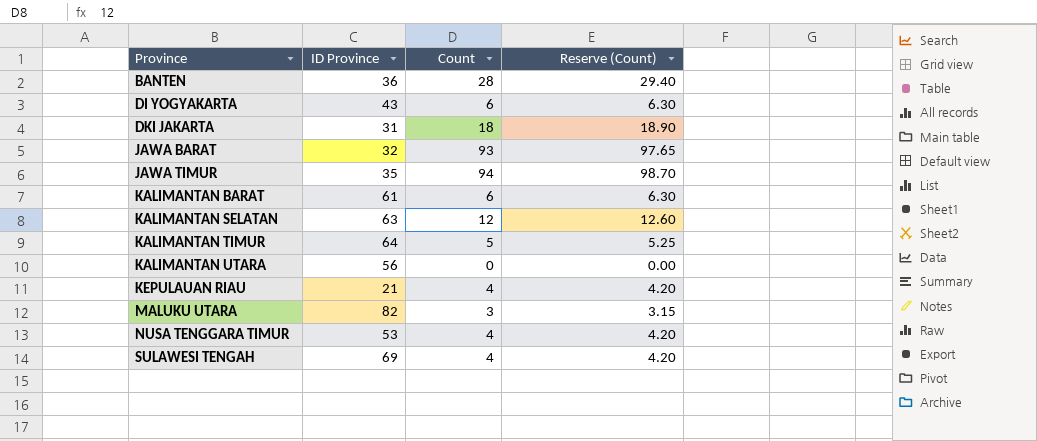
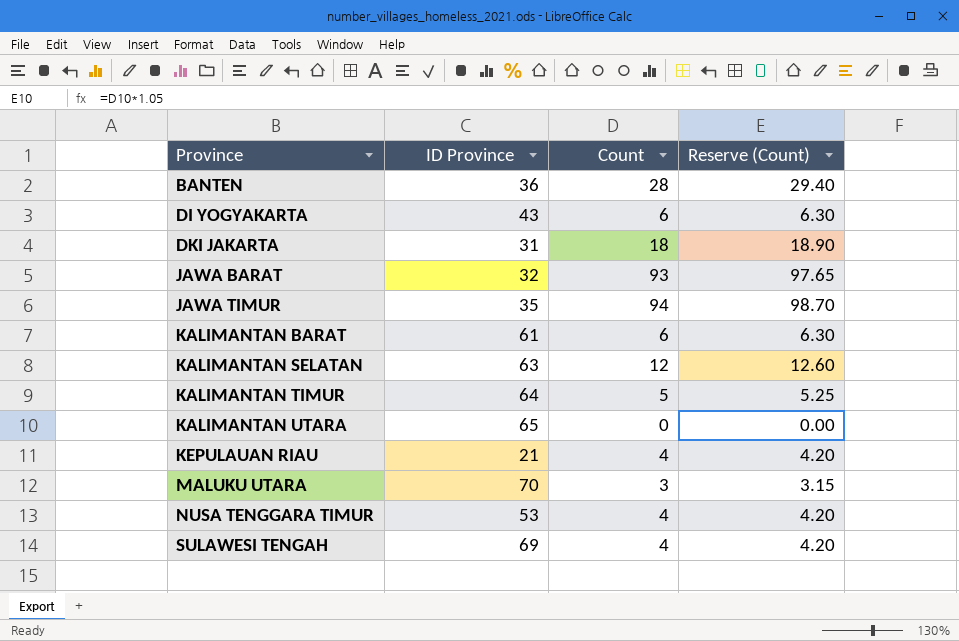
KALIMANTAN UTARA | ID Province: 56 -> 65
MALUKU UTARA | ID Province: 82 -> 70

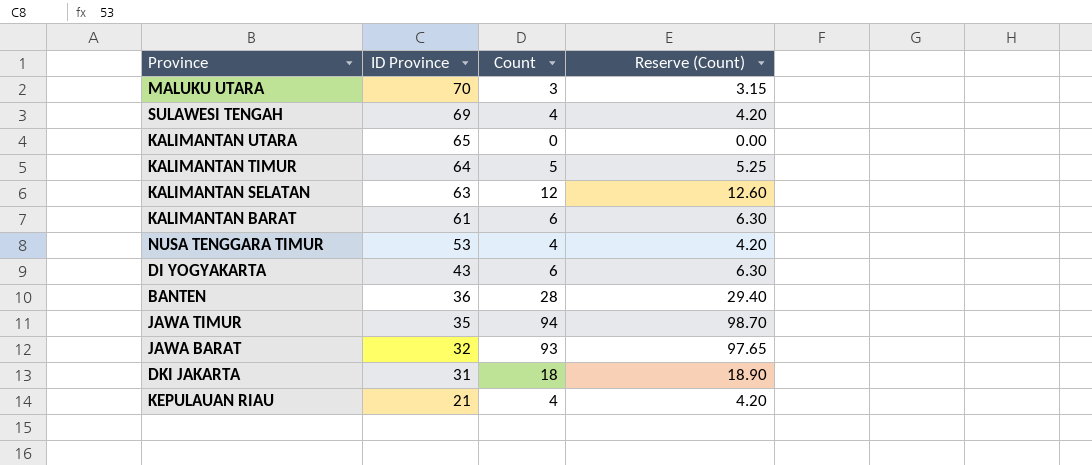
row order: Province ascending -> ID Province descending

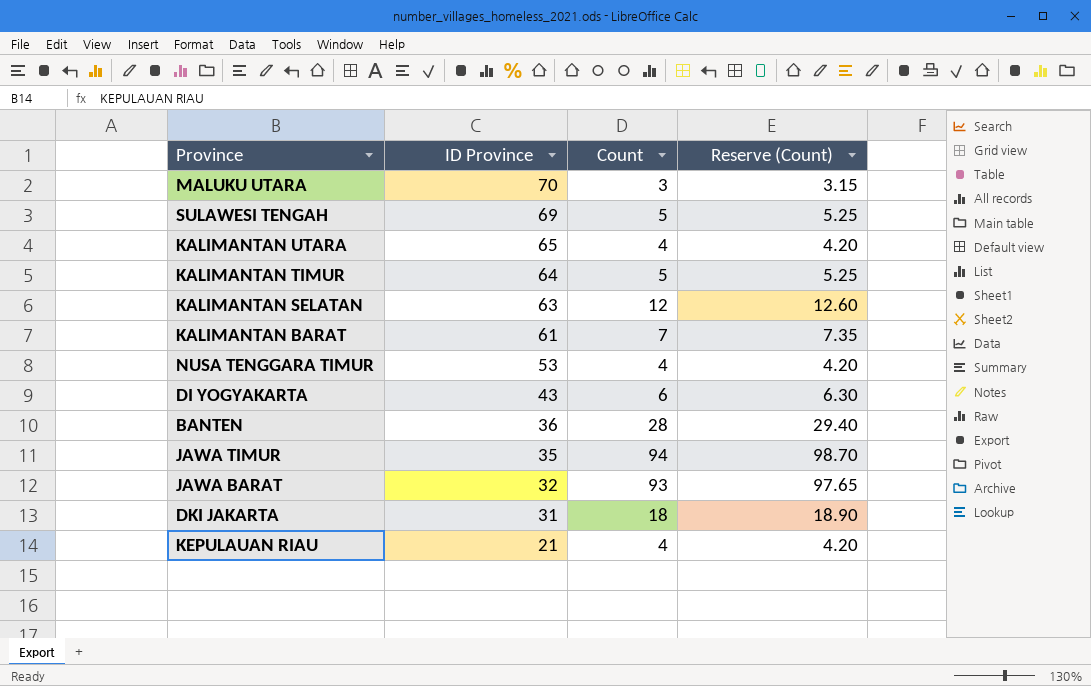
SULAWESI TENGAH | Count: 4 -> 5
SULAWESI TENGAH | Reserve (Count): 4.20 -> 5.25
KALIMANTAN UTARA | Count: 0 -> 4
KALIMANTAN UTARA | Reserve (Count): 0.00 -> 4.20
KALIMANTAN BARAT | Count: 6 -> 7
KALIMANTAN BARAT | Reserve (Count): 6.30 -> 7.35

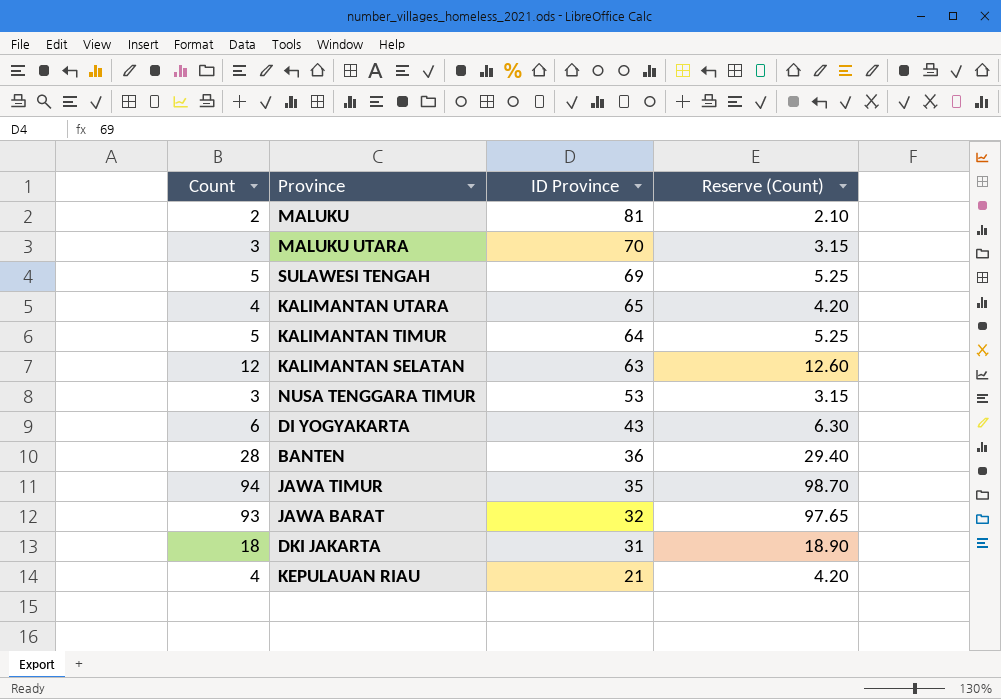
column Count | position: 3 -> 1
row KALIMANTAN BARAT: 61 | 7 | 7.35 -> none
row MALUKU: none -> 2 | 81 | 2.10
NUSA TENGGARA TIMUR | Count: 4 -> 3
NUSA TENGGARA TIMUR | Reserve (Count): 4.20 -> 3.15

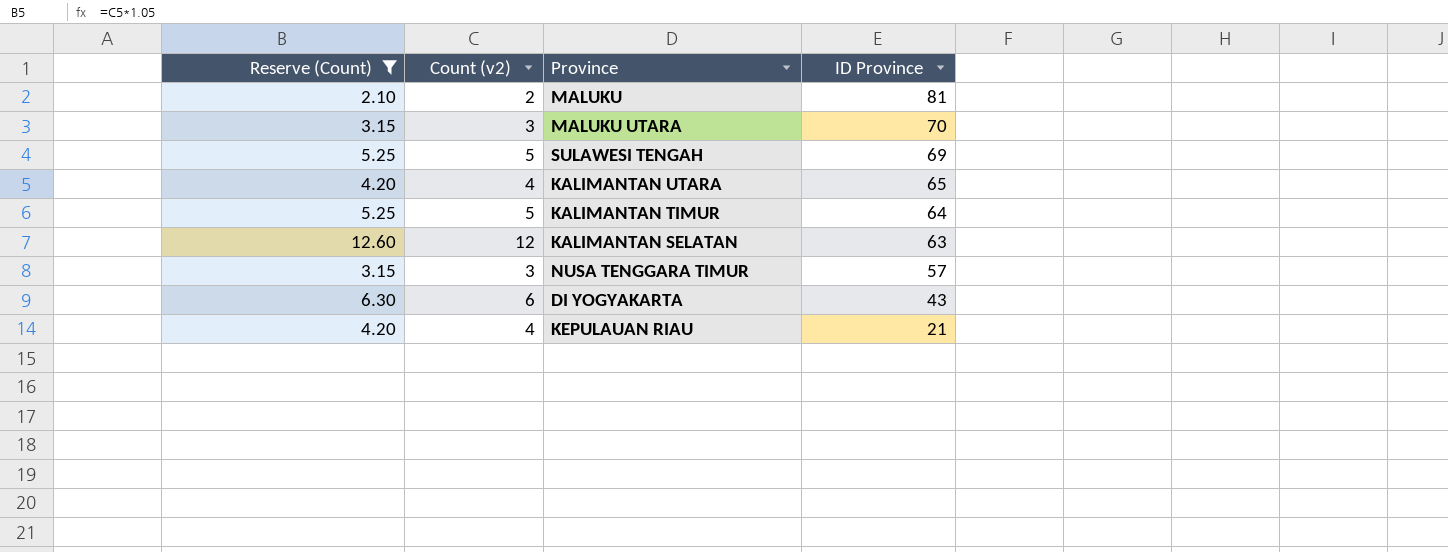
filter: none -> Reserve (Count) <= 12.60
column Reserve (Count) | position: 4 -> 1
column name: Count -> Count (v2)
NUSA TENGGARA TIMUR | ID Province: 53 -> 57

